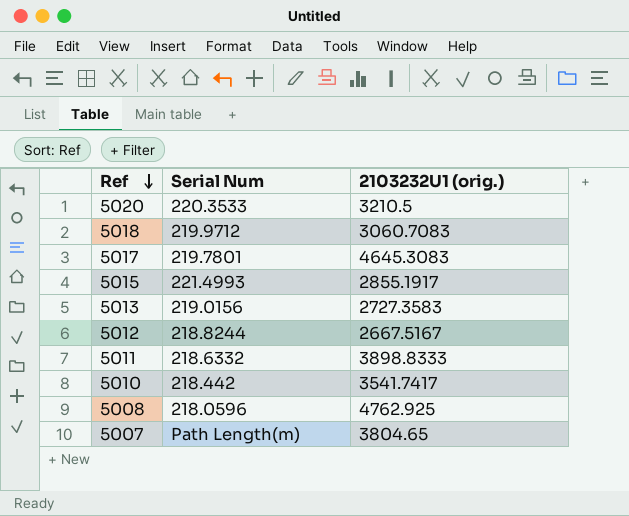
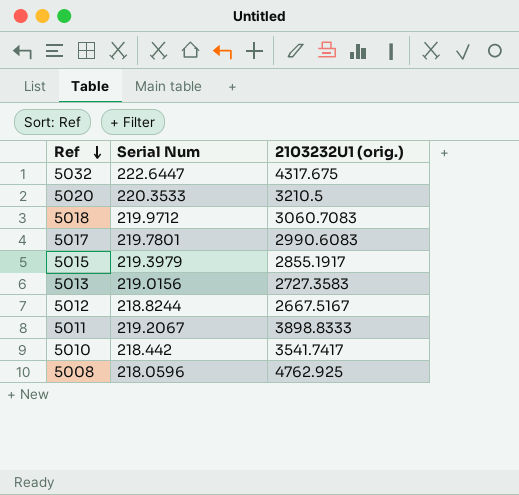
row 5007: Path Length(m) | 3804.65 -> none
row 5032: none -> 222.6447 | 4317.675
5017 | 2103232U1 (orig.): 4645.3083 -> 2990.6083
5015 | Serial Num: 221.4993 -> 219.3979
5011 | Serial Num: 218.6332 -> 219.2067

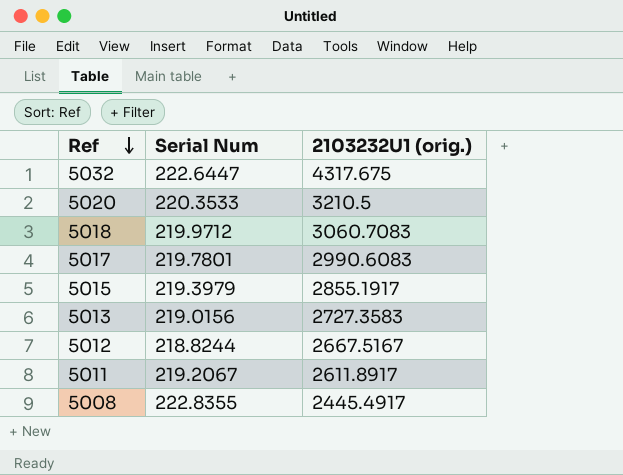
row 5010: 218.442 | 3541.7417 -> none
5011 | 2103232U1 (orig.): 3898.8333 -> 2611.8917
5008 | Serial Num: 218.0596 -> 222.8355
5008 | 2103232U1 (orig.): 4762.925 -> 2445.4917

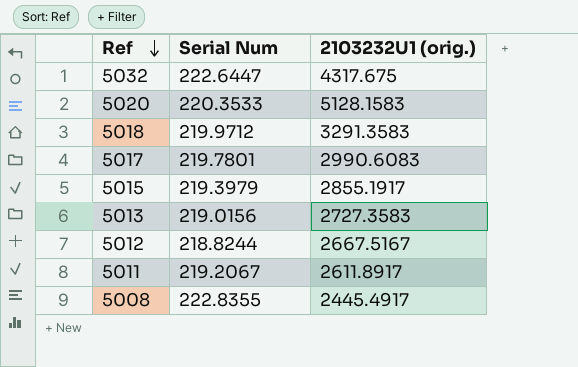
5020 | 2103232U1 (orig.): 3210.5 -> 5128.1583
5018 | 2103232U1 (orig.): 3060.7083 -> 3291.3583

